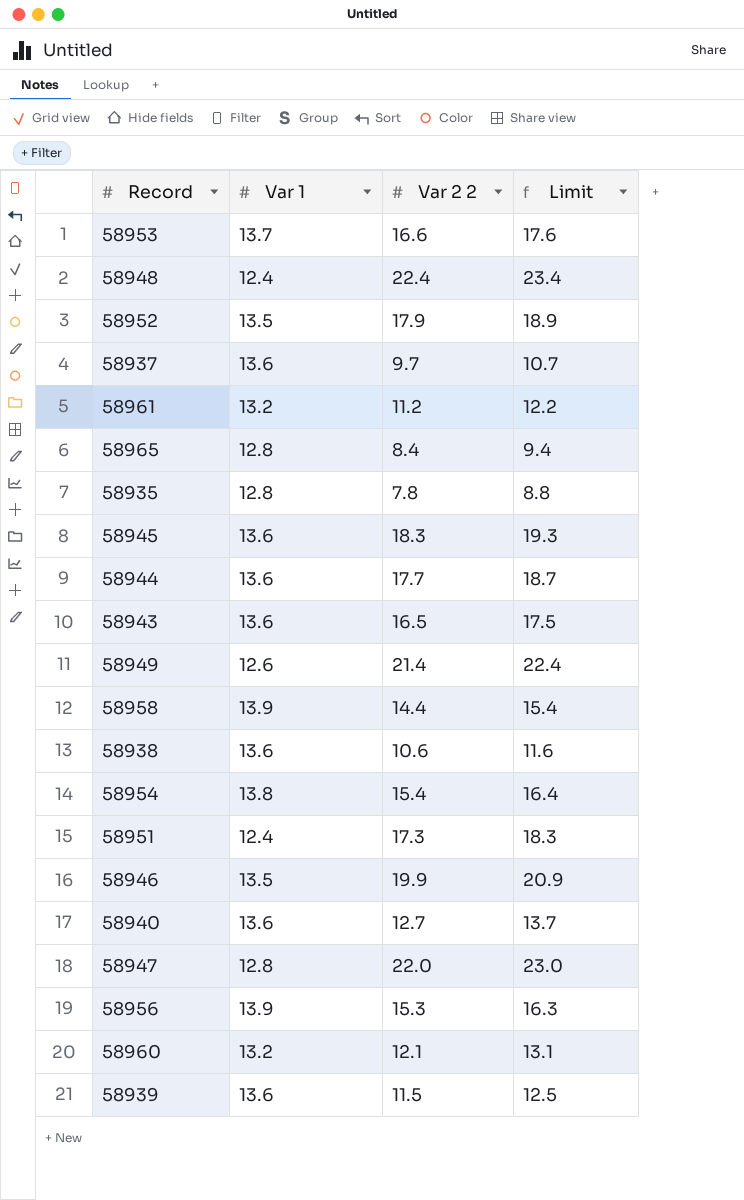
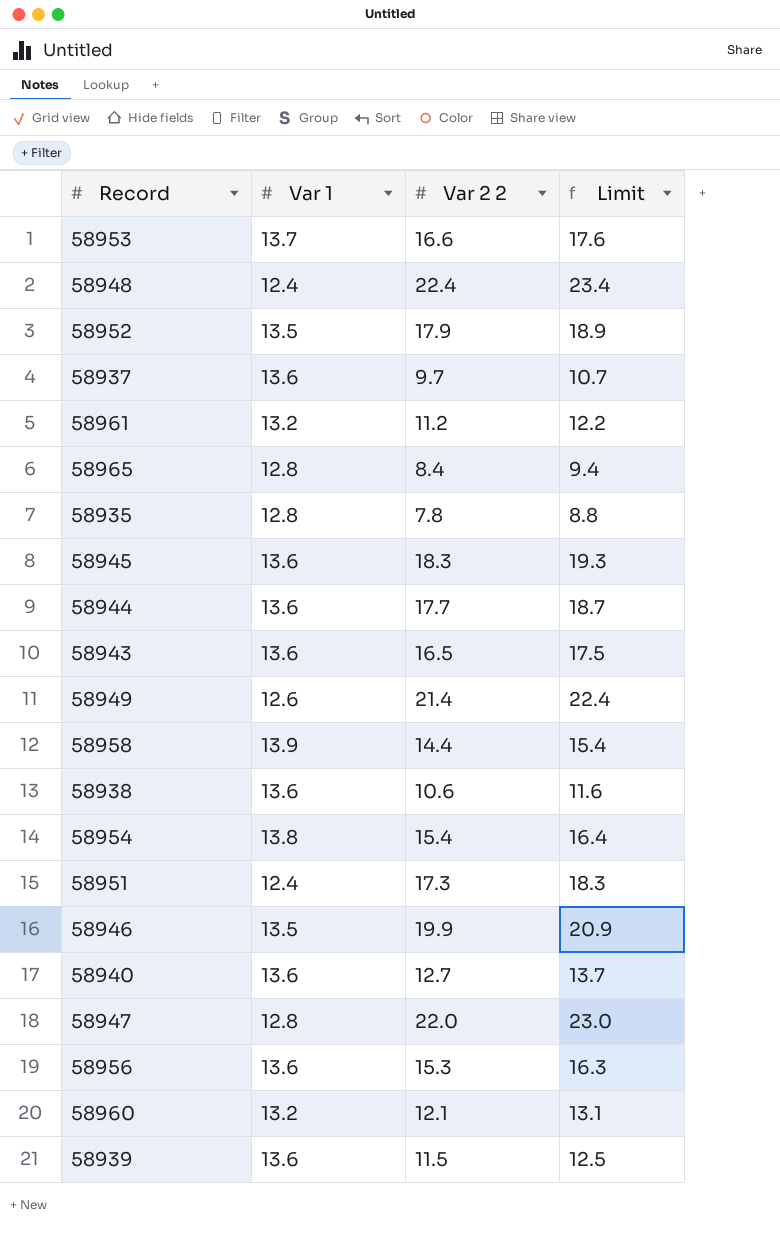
58956 | Var 1: 13.9 -> 13.6

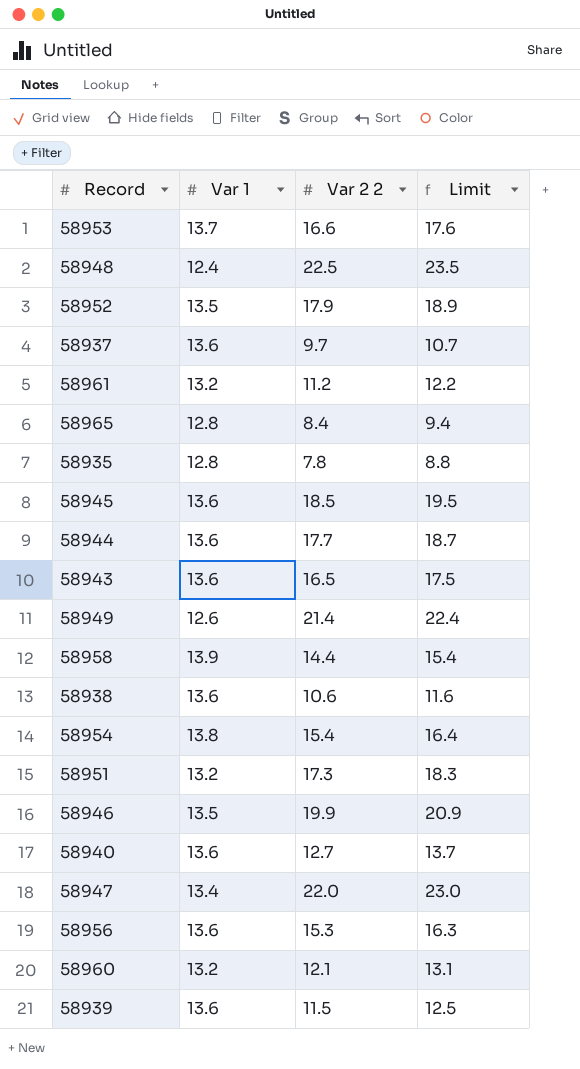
58948 | Var 2 2: 22.4 -> 22.5
58948 | Limit: 23.4 -> 23.5
58945 | Var 2 2: 18.3 -> 18.5
58945 | Limit: 19.3 -> 19.5
58951 | Var 1: 12.4 -> 13.2
58947 | Var 1: 12.8 -> 13.4

